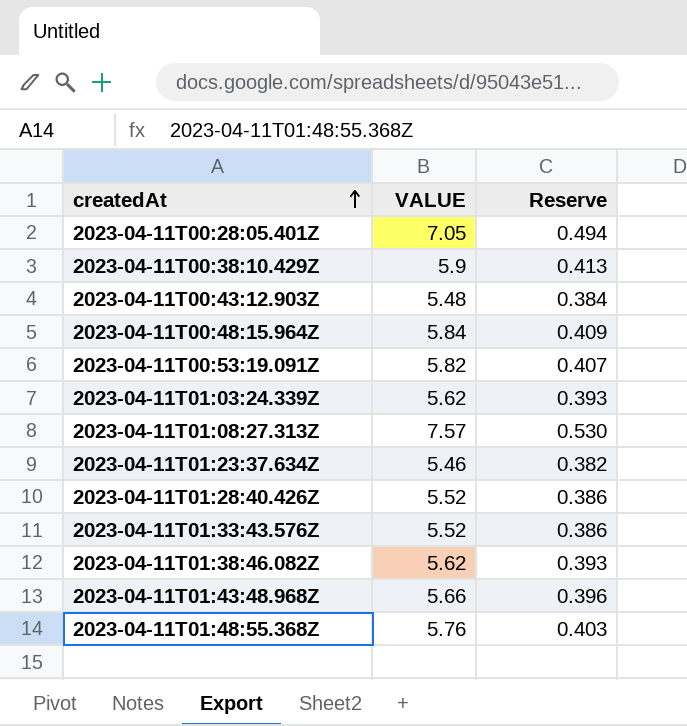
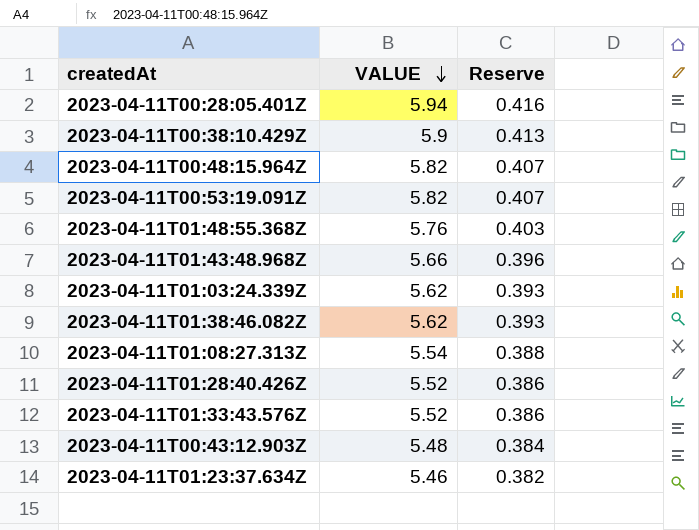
row order: createdAt ascending -> VALUE descending
2023-04-11T00:28:05.401Z | VALUE: 7.05 -> 5.94
2023-04-11T00:28:05.401Z | Reserve: 0.494 -> 0.416
2023-04-11T00:48:15.964Z | VALUE: 5.84 -> 5.82
2023-04-11T00:48:15.964Z | Reserve: 0.409 -> 0.407
2023-04-11T01:08:27.313Z | VALUE: 7.57 -> 5.54
2023-04-11T01:08:27.313Z | Reserve: 0.530 -> 0.388

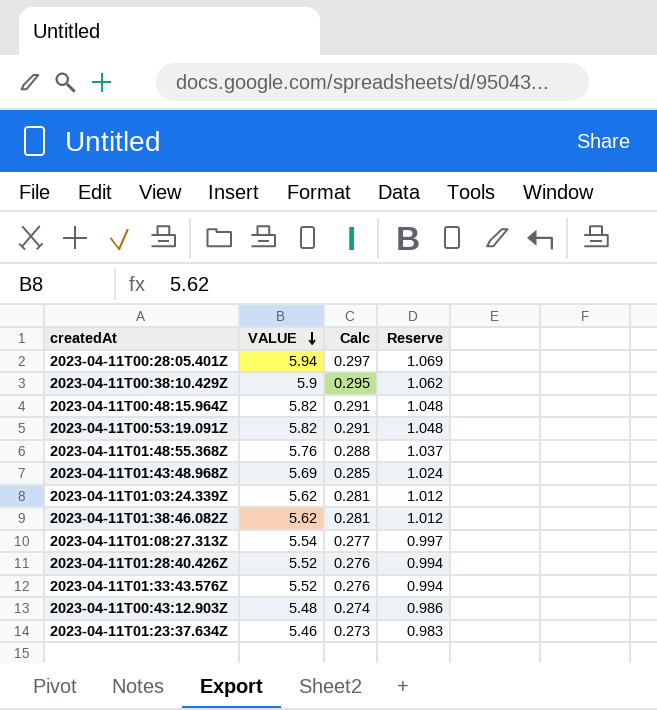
column Calc | formula: none -> [VALUE] * 0.05
column Reserve | formula: [VALUE] * 0.07 -> [VALUE] * 0.18
2023-04-11T01:43:48.968Z | VALUE: 5.66 -> 5.69

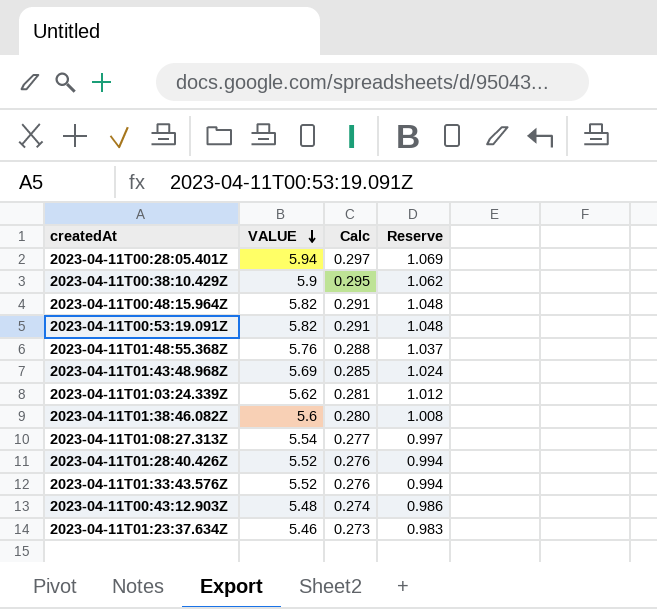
2023-04-11T01:38:46.082Z | VALUE: 5.62 -> 5.6
2023-04-11T01:38:46.082Z | Calc: 0.281 -> 0.280
2023-04-11T01:38:46.082Z | Reserve: 1.012 -> 1.008

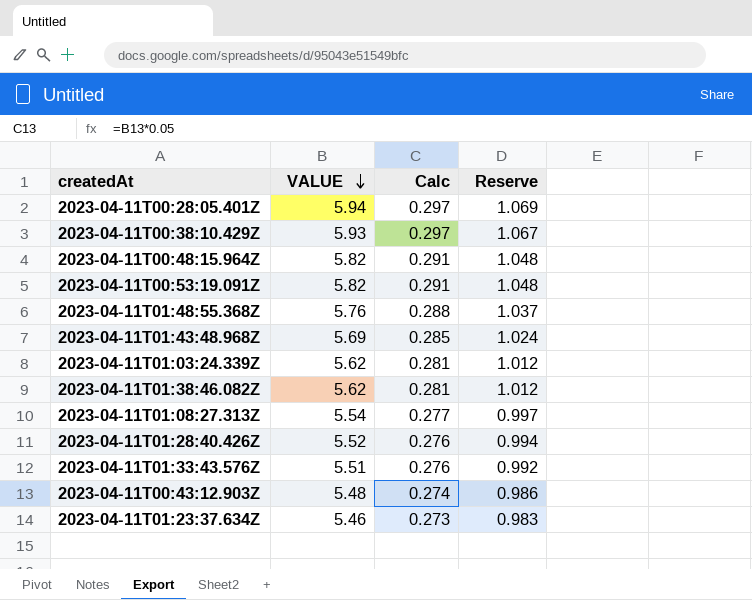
2023-04-11T00:38:10.429Z | VALUE: 5.9 -> 5.93
2023-04-11T00:38:10.429Z | Calc: 0.295 -> 0.297
2023-04-11T00:38:10.429Z | Reserve: 1.062 -> 1.067
2023-04-11T01:38:46.082Z | VALUE: 5.6 -> 5.62
2023-04-11T01:38:46.082Z | Calc: 0.280 -> 0.281
2023-04-11T01:38:46.082Z | Reserve: 1.008 -> 1.012
2023-04-11T01:33:43.576Z | VALUE: 5.52 -> 5.51
2023-04-11T01:33:43.576Z | Reserve: 0.994 -> 0.992

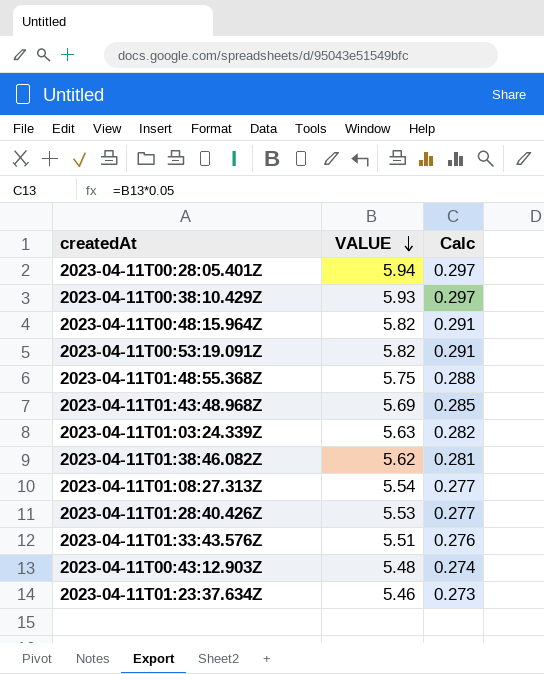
column Reserve | formula: [VALUE] * 0.18 -> none
2023-04-11T01:48:55.368Z | VALUE: 5.76 -> 5.75
2023-04-11T01:03:24.339Z | VALUE: 5.62 -> 5.63
2023-04-11T01:03:24.339Z | Calc: 0.281 -> 0.282
2023-04-11T01:28:40.426Z | VALUE: 5.52 -> 5.53
2023-04-11T01:28:40.426Z | Calc: 0.276 -> 0.277

